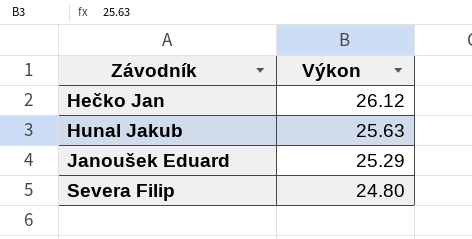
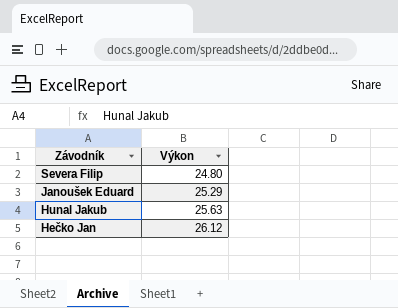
row order: Závodník ascending -> Závodník descending

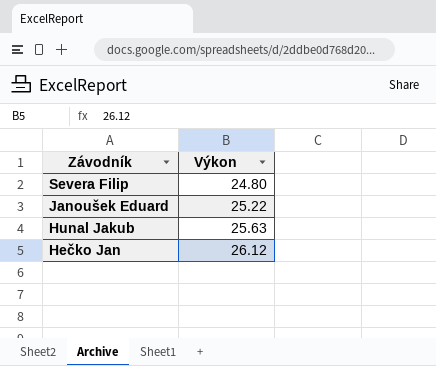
Janoušek Eduard | Výkon: 25.29 -> 25.22

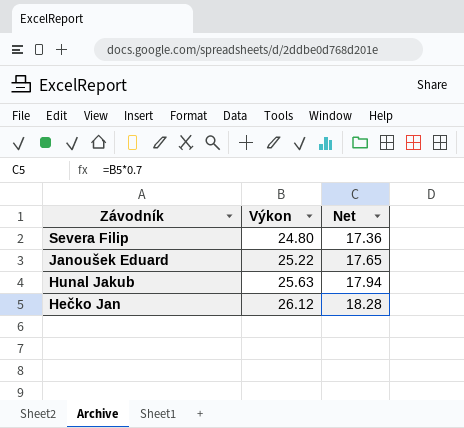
column Net | formula: none -> [Výkon] * 0.7

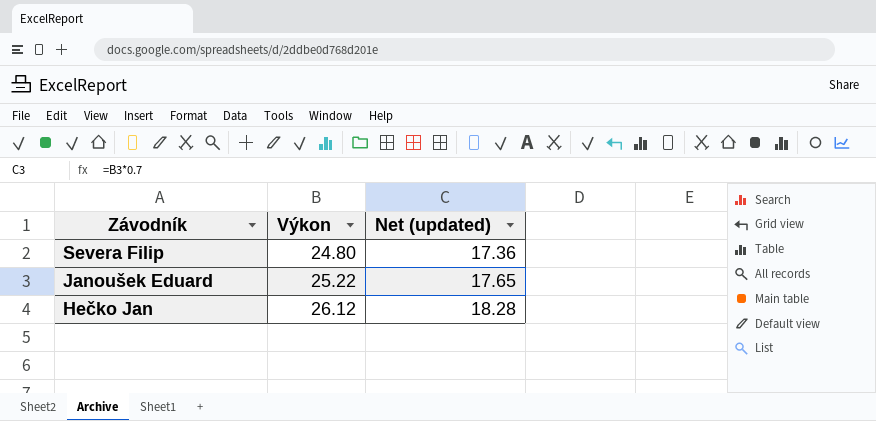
column name: Net -> Net (updated)
row Hunal Jakub: 25.63 | 17.94 -> none

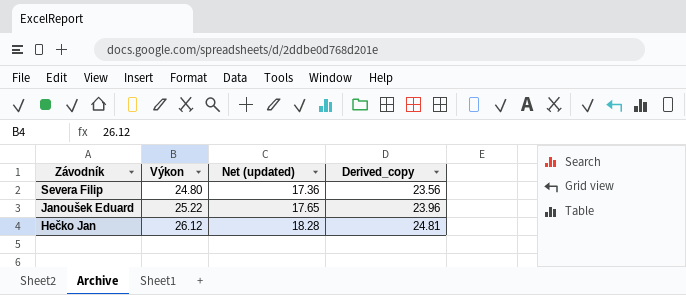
column Derived_copy | formula: none -> [Výkon] * 0.95

